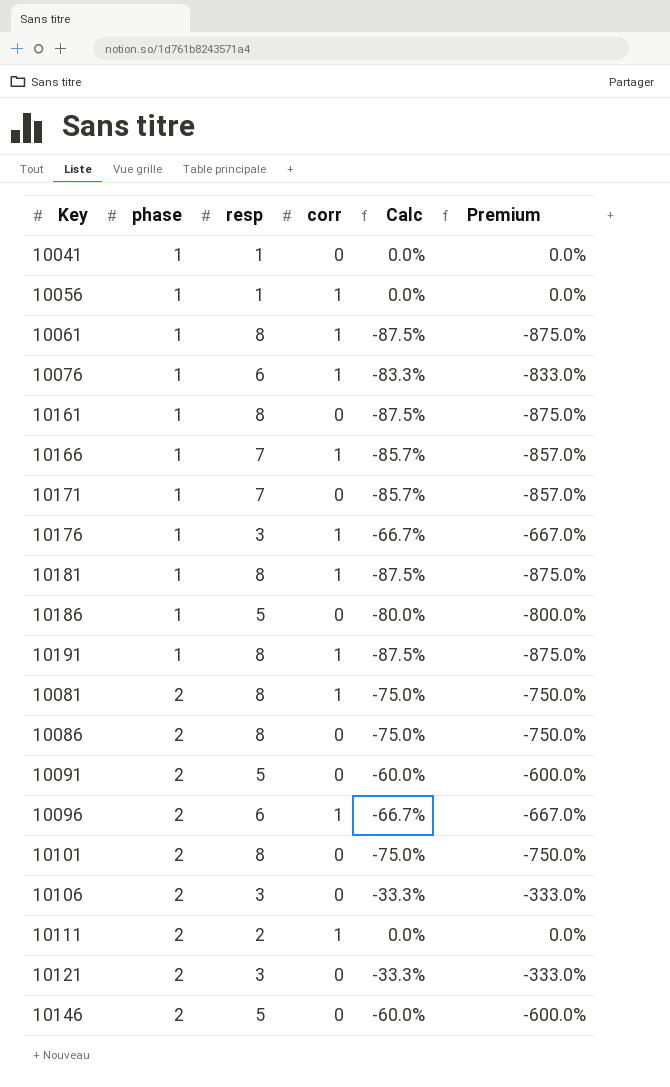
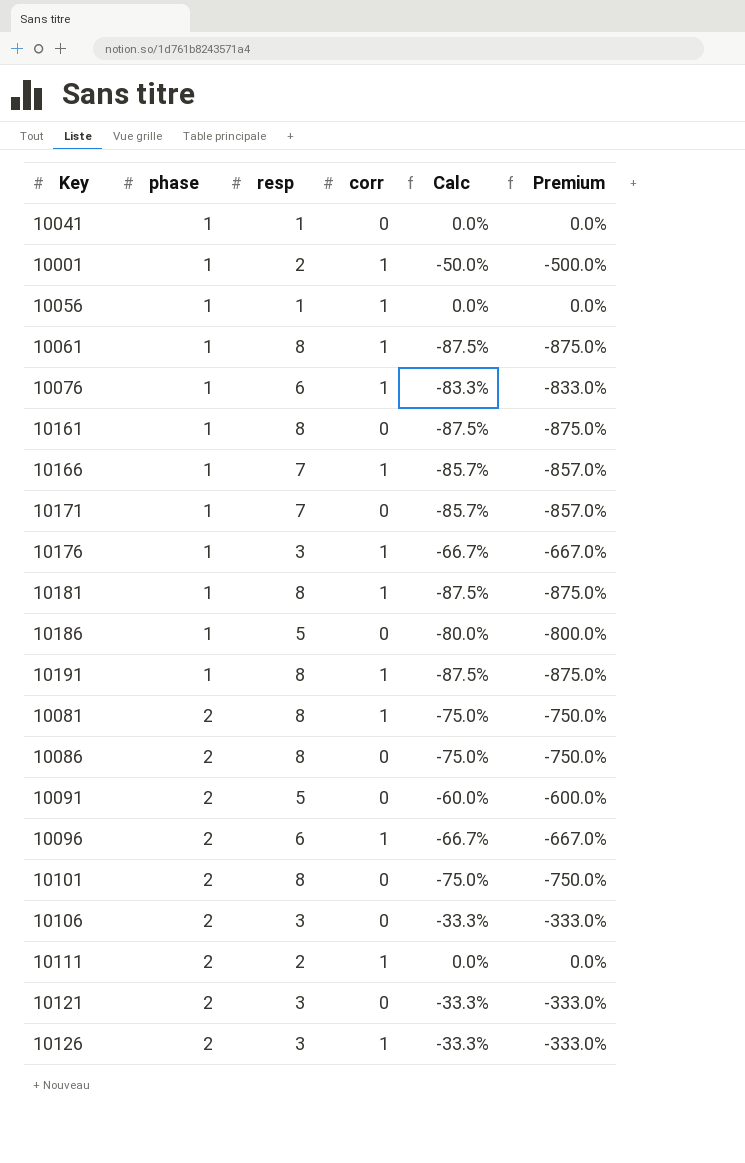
row 10146: 2 | 5 | 0 | -60.0% | -600.0% -> none
row 10001: none -> 1 | 2 | 1 | -50.0% | -500.0%
row 10126: none -> 2 | 3 | 1 | -33.3% | -333.0%

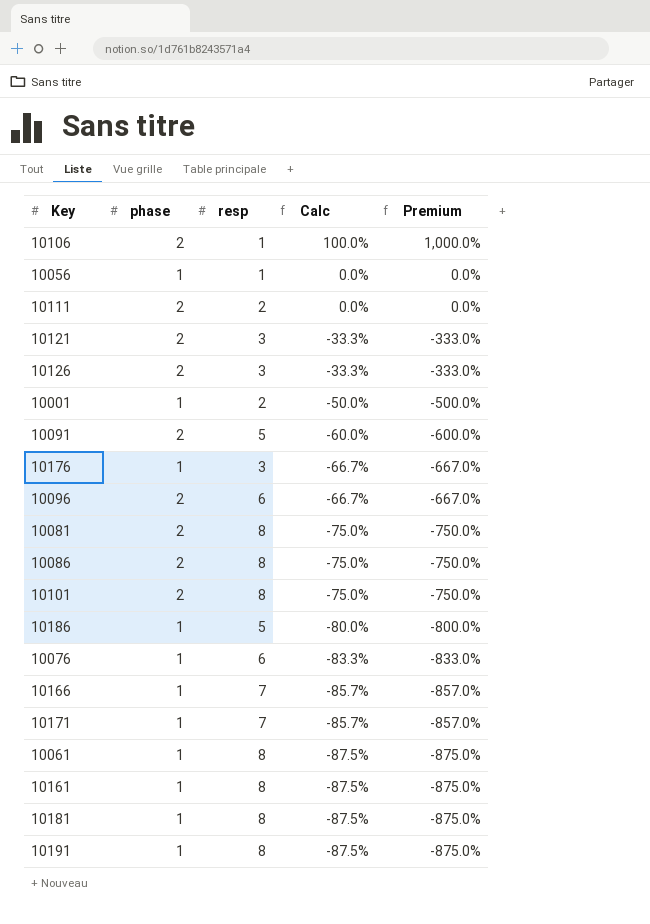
row order: phase ascending -> Calc descending
column corr | position: 4 -> none
row 10041: 1 | 1 | 0 | 0.0% | 0.0% -> none
10106 | resp: 3 -> 1
10106 | Calc: -33.3% -> 100.0%
10106 | Premium: -333.0% -> 1,000.0%

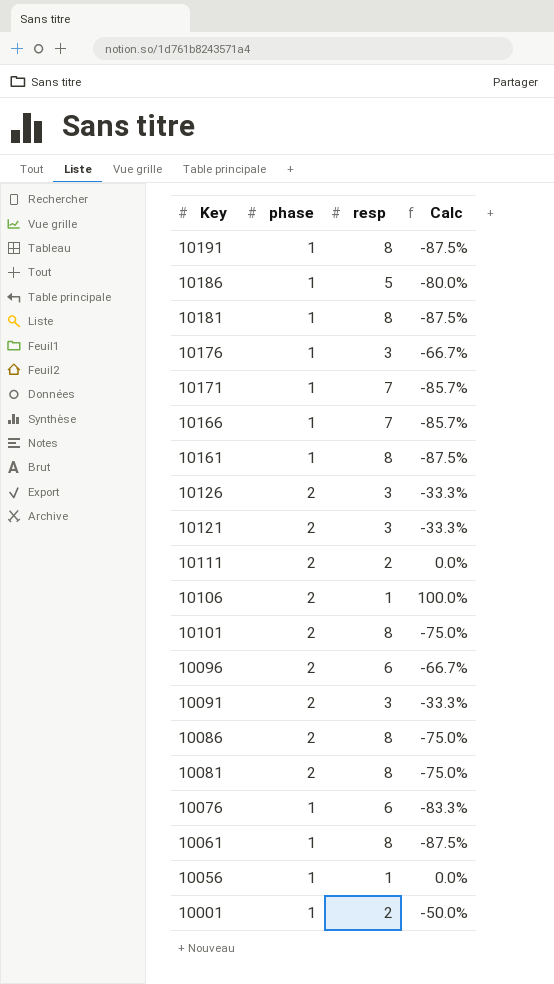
row order: Calc descending -> Key descending
column Premium | formula: [Calc] * 10 -> none
10091 | resp: 5 -> 3
10091 | Calc: -60.0% -> -33.3%

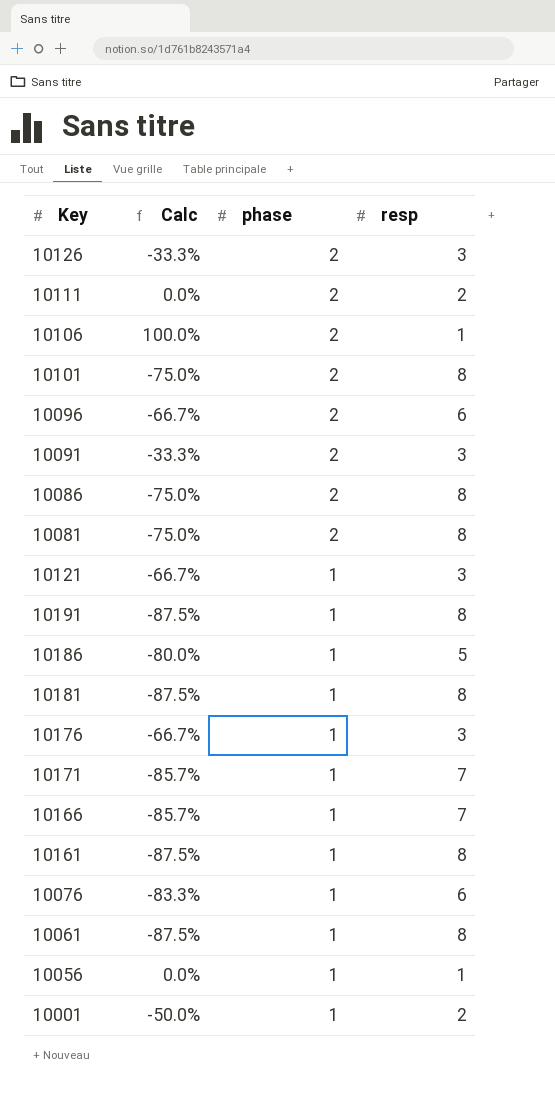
row order: Key descending -> phase descending
column Calc | position: 4 -> 2
10121 | Calc: -33.3% -> -66.7%
10121 | phase: 2 -> 1

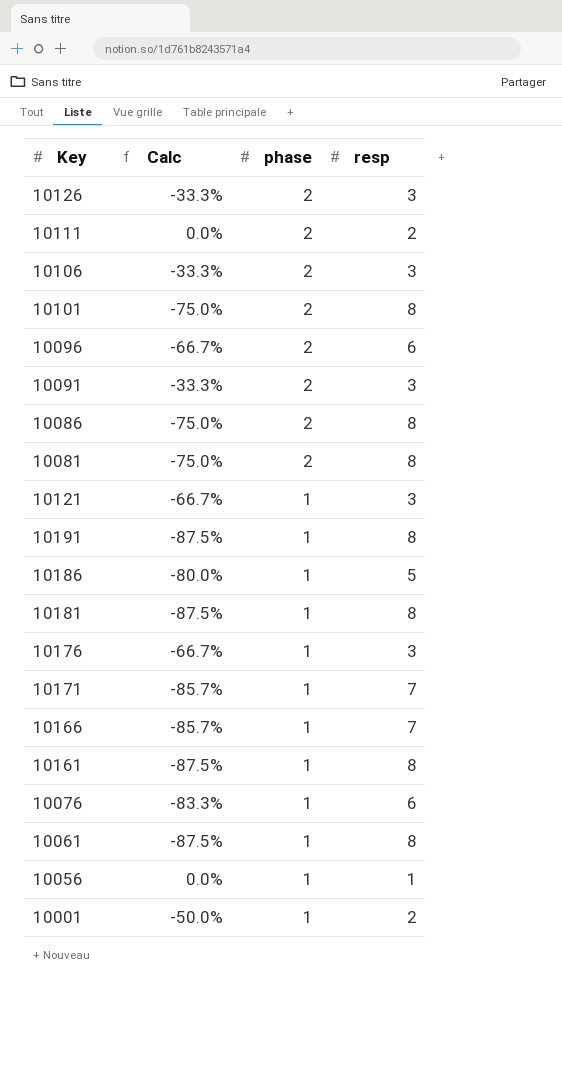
10106 | Calc: 100.0% -> -33.3%
10106 | resp: 1 -> 3

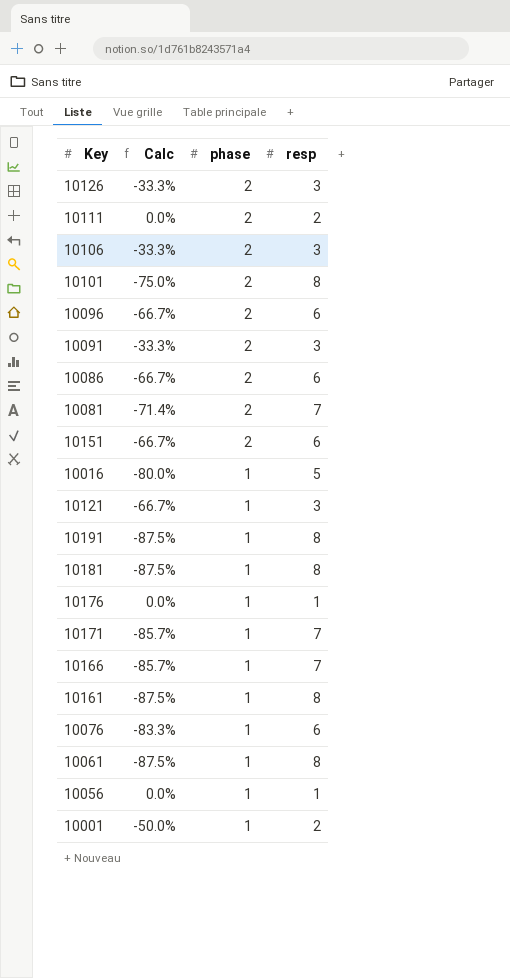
row 10186: -80.0% | 1 | 5 -> none
10086 | Calc: -75.0% -> -66.7%
10086 | resp: 8 -> 6
10081 | Calc: -75.0% -> -71.4%
10081 | resp: 8 -> 7
row 10151: none -> -66.7% | 2 | 6
row 10016: none -> -80.0% | 1 | 5
10176 | Calc: -66.7% -> 0.0%
10176 | resp: 3 -> 1

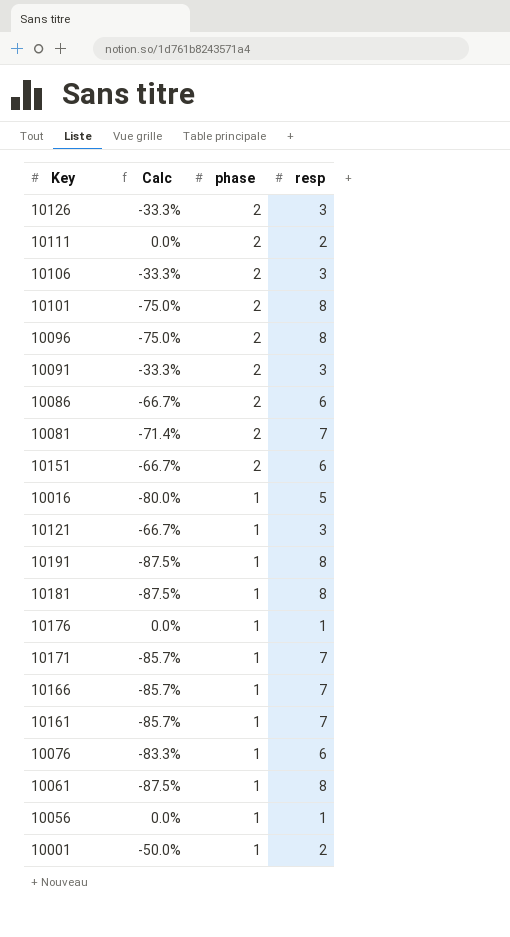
10096 | Calc: -66.7% -> -75.0%
10096 | resp: 6 -> 8
10161 | Calc: -87.5% -> -85.7%
10161 | resp: 8 -> 7

